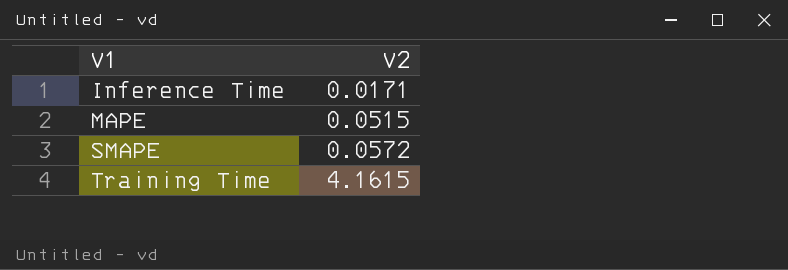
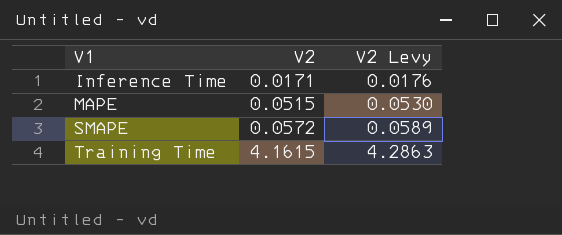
column V2 Levy | formula: none -> [V2] * 1.03

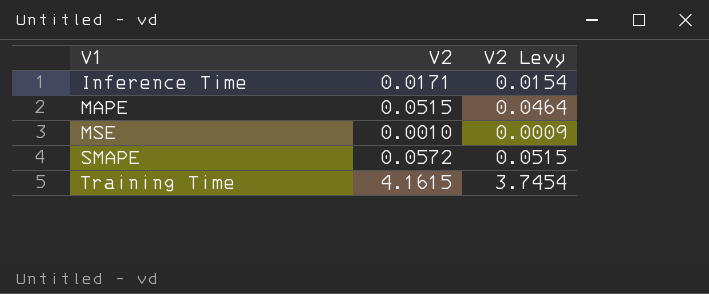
column V2 Levy | formula: [V2] * 1.03 -> [V2] * 0.9
row MSE: none -> 0.0010 | 0.0009

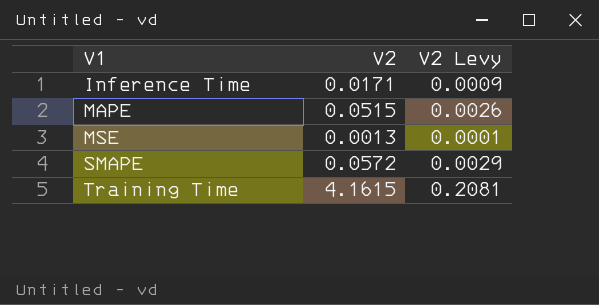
column V2 Levy | formula: [V2] * 0.9 -> [V2] * 0.05
MSE | V2: 0.0010 -> 0.0013

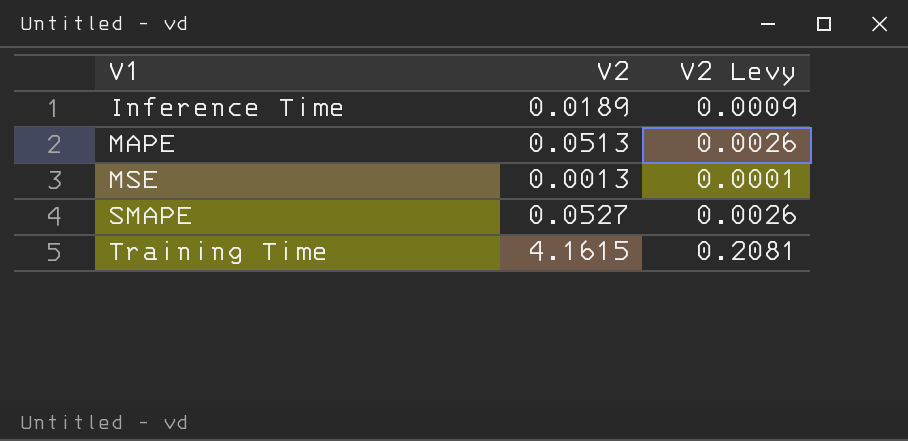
Inference Time | V2: 0.0171 -> 0.0189
MAPE | V2: 0.0515 -> 0.0513
SMAPE | V2: 0.0572 -> 0.0527
SMAPE | V2 Levy: 0.0029 -> 0.0026

